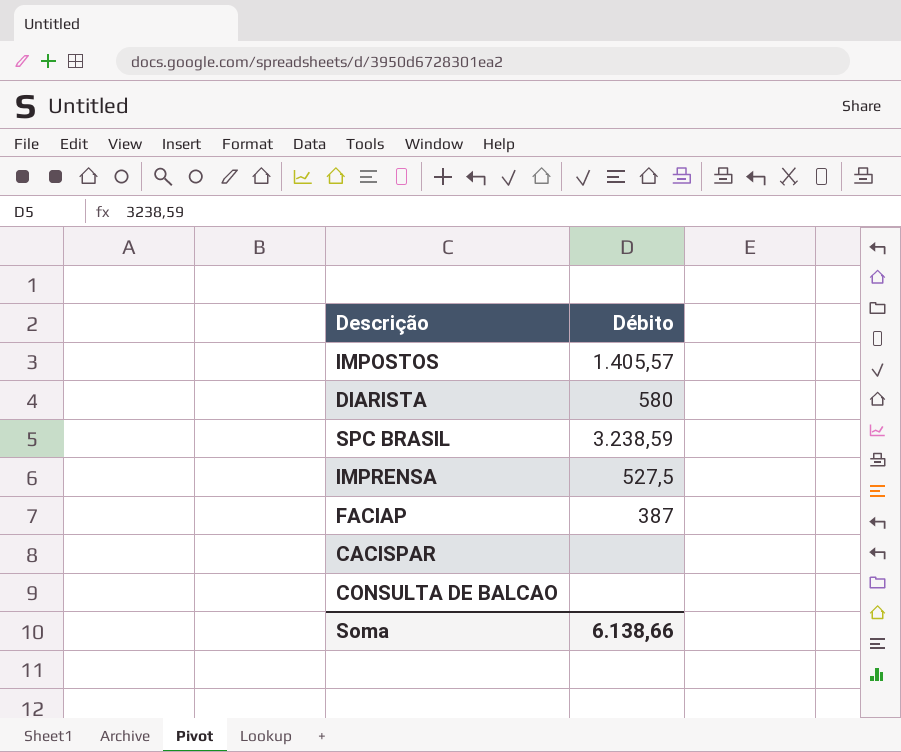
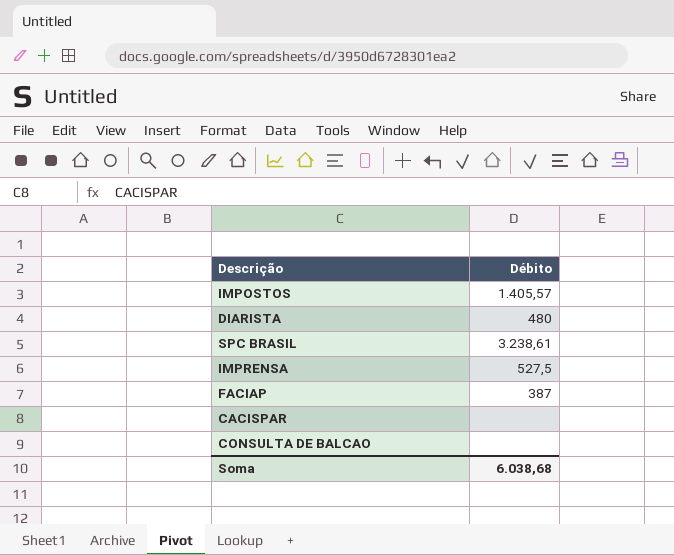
DIARISTA | Débito: 580 -> 480
SPC BRASIL | Débito: 3.238,59 -> 3.238,61
Soma | Débito: 6.138,66 -> 6.038,68

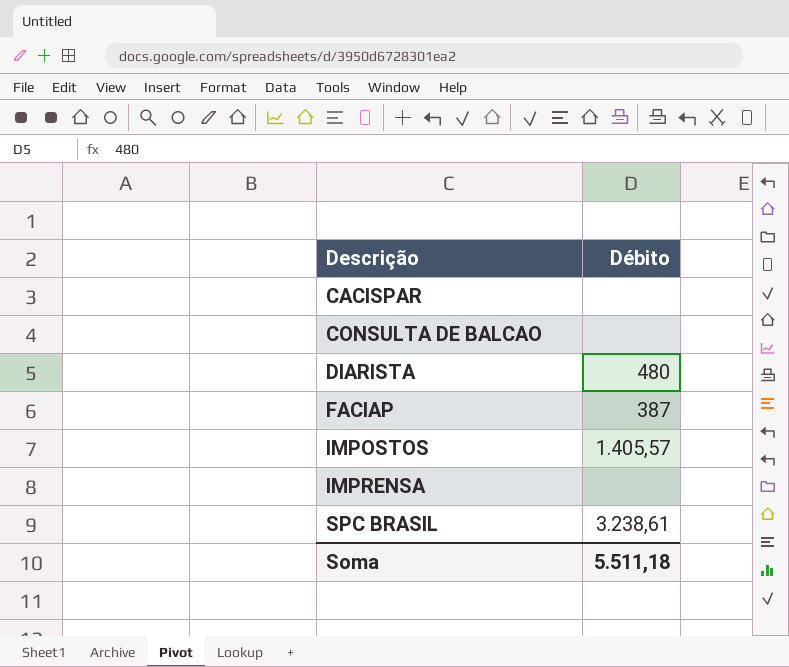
row order: none -> Descrição ascending
IMPRENSA | Débito: 527,5 -> none
Soma | Débito: 6.038,68 -> 5.511,18

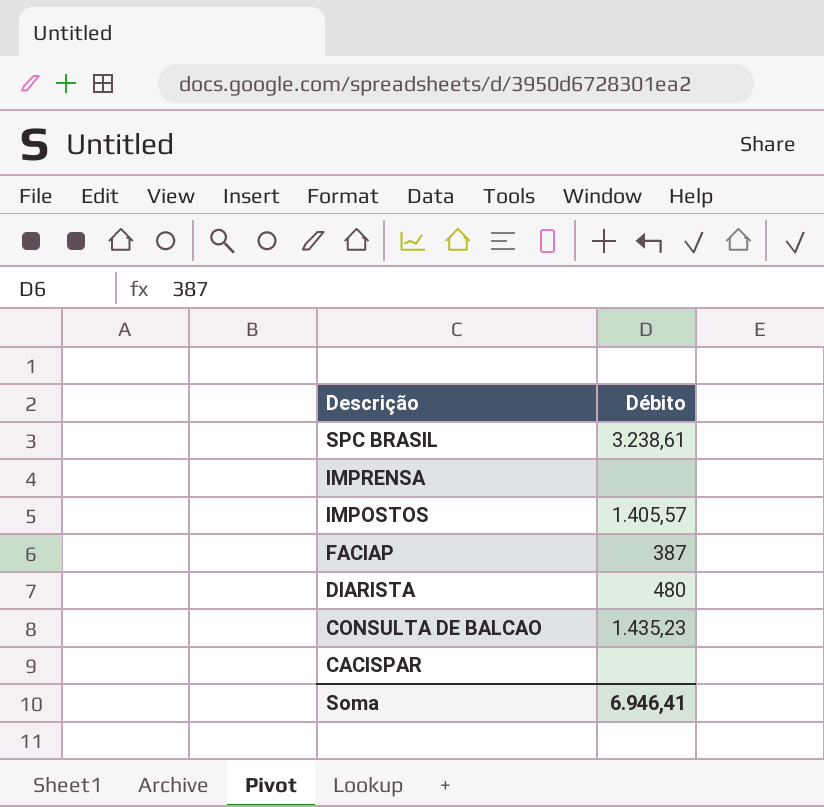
row order: Descrição ascending -> Descrição descending
CONSULTA DE BALCAO | Débito: none -> 1.435,23
Soma | Débito: 5.511,18 -> 6.946,41

